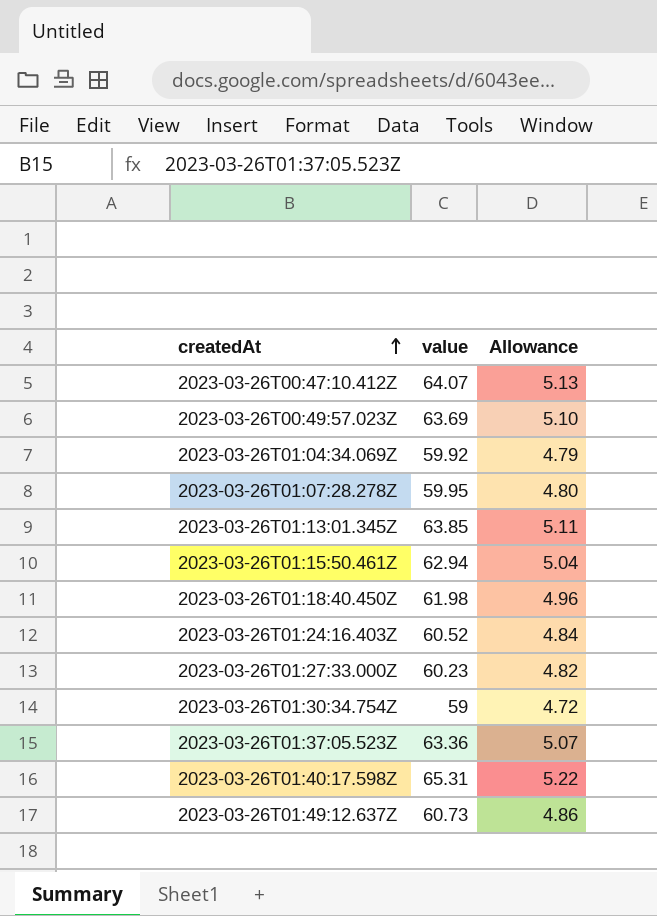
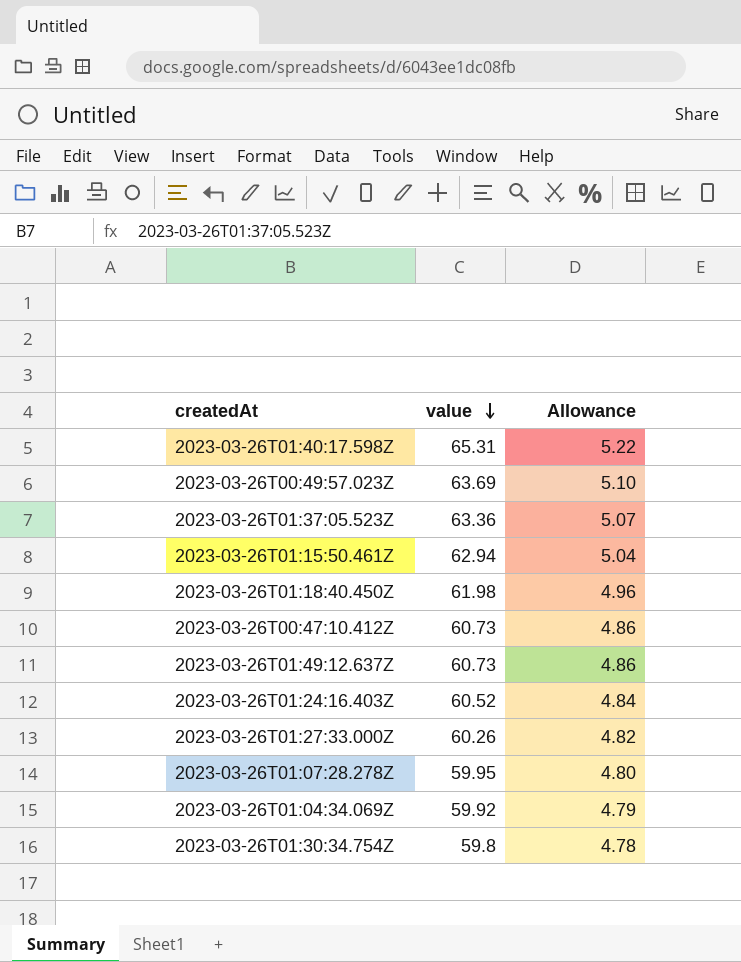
row order: createdAt ascending -> value descending
row 2023-03-26T01:13:01.345Z: 63.85 | 5.11 -> none
2023-03-26T00:47:10.412Z | value: 64.07 -> 60.73
2023-03-26T00:47:10.412Z | Allowance: 5.13 -> 4.86
2023-03-26T01:27:33.000Z | value: 60.23 -> 60.26
2023-03-26T01:30:34.754Z | value: 59 -> 59.8
2023-03-26T01:30:34.754Z | Allowance: 4.72 -> 4.78

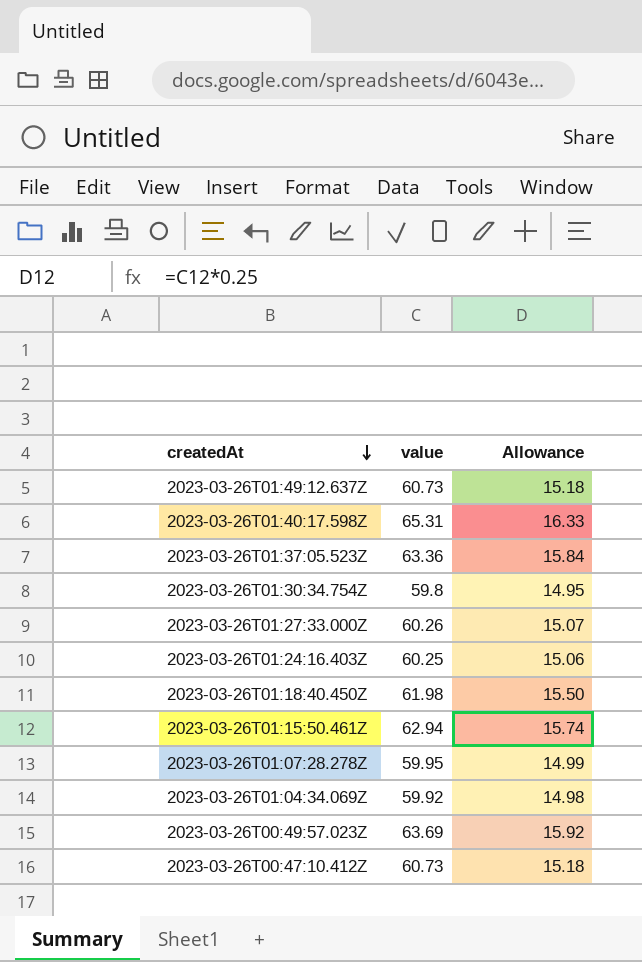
row order: value descending -> createdAt descending
column Allowance | formula: [value] * 0.08 -> [value] * 0.25
2023-03-26T01:24:16.403Z | value: 60.52 -> 60.25

